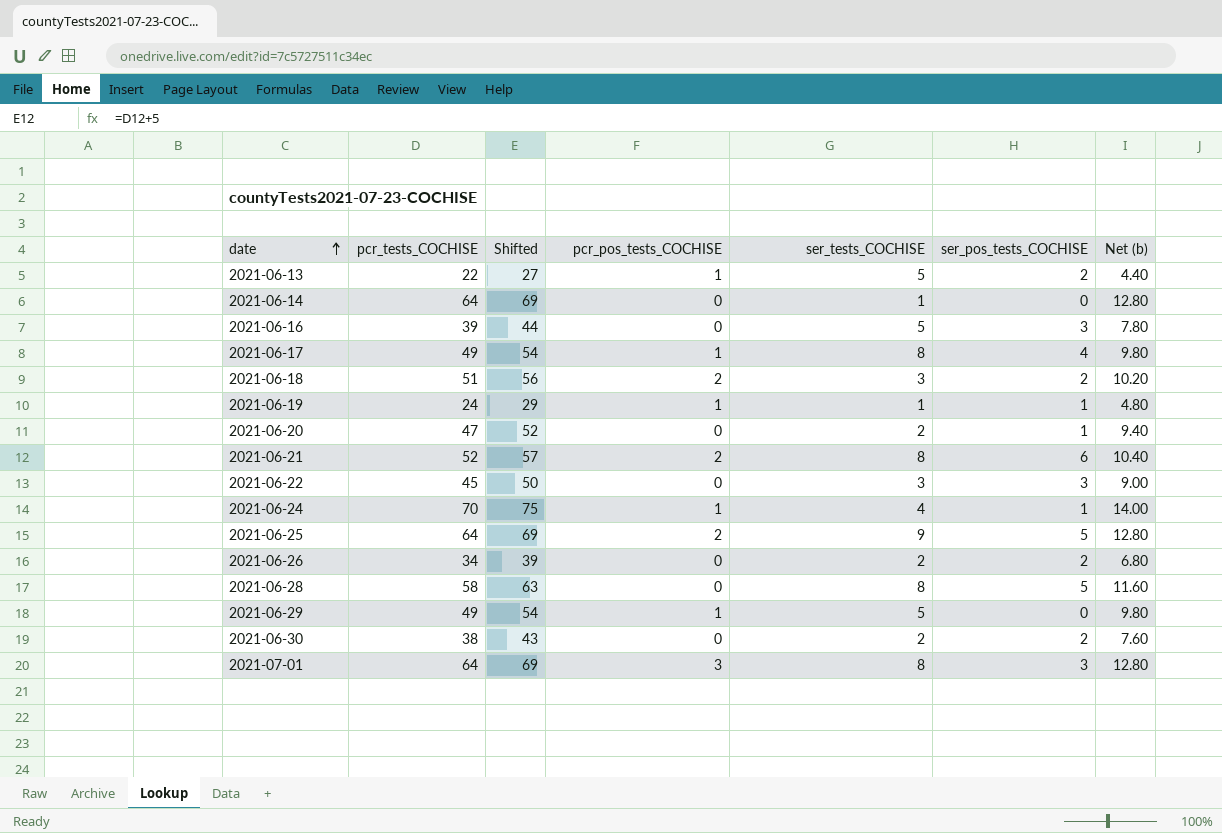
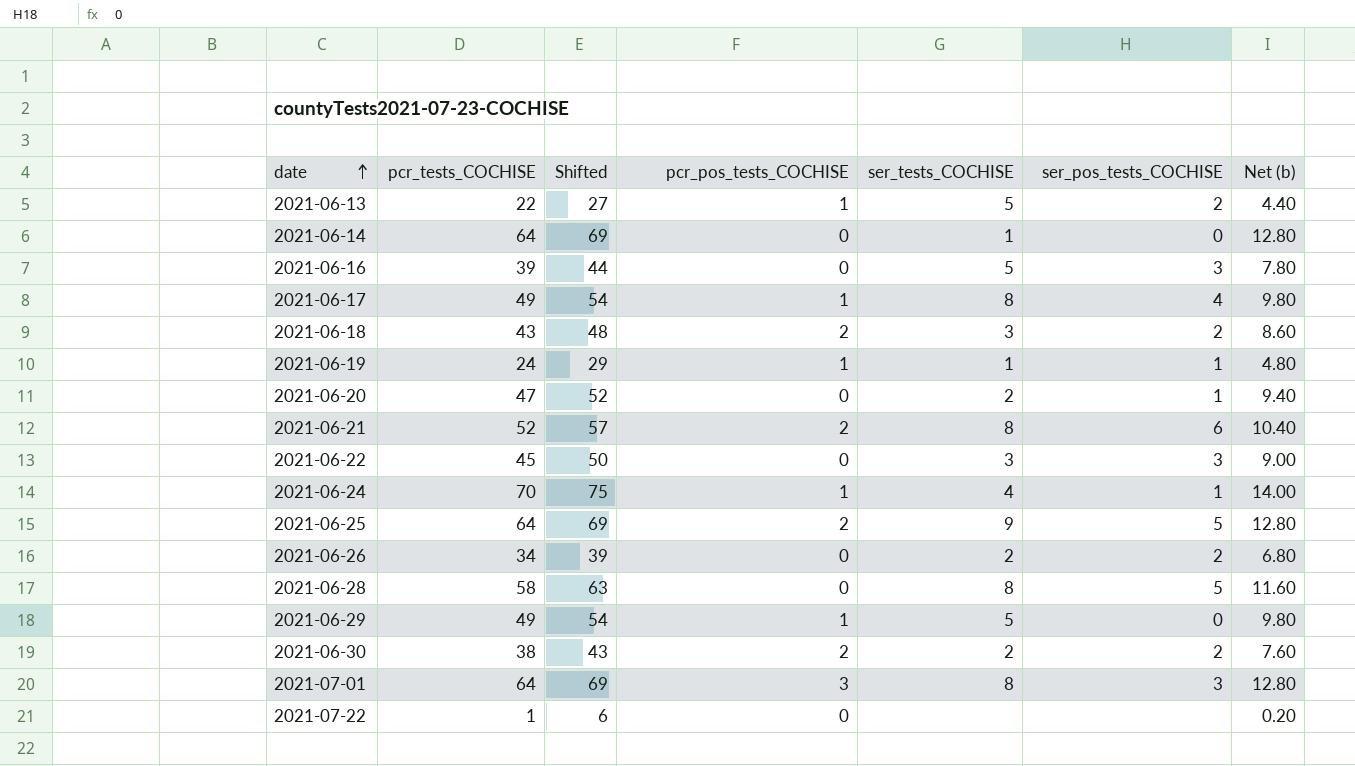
2021-06-18 | pcr_tests_COCHISE: 51 -> 43
2021-06-18 | Shifted: 56 -> 48
2021-06-18 | Net (b): 10.20 -> 8.60
2021-06-30 | pcr_pos_tests_COCHISE: 0 -> 2
row 2021-07-22: none -> 1 | 6 | 0 | none | none | 0.20

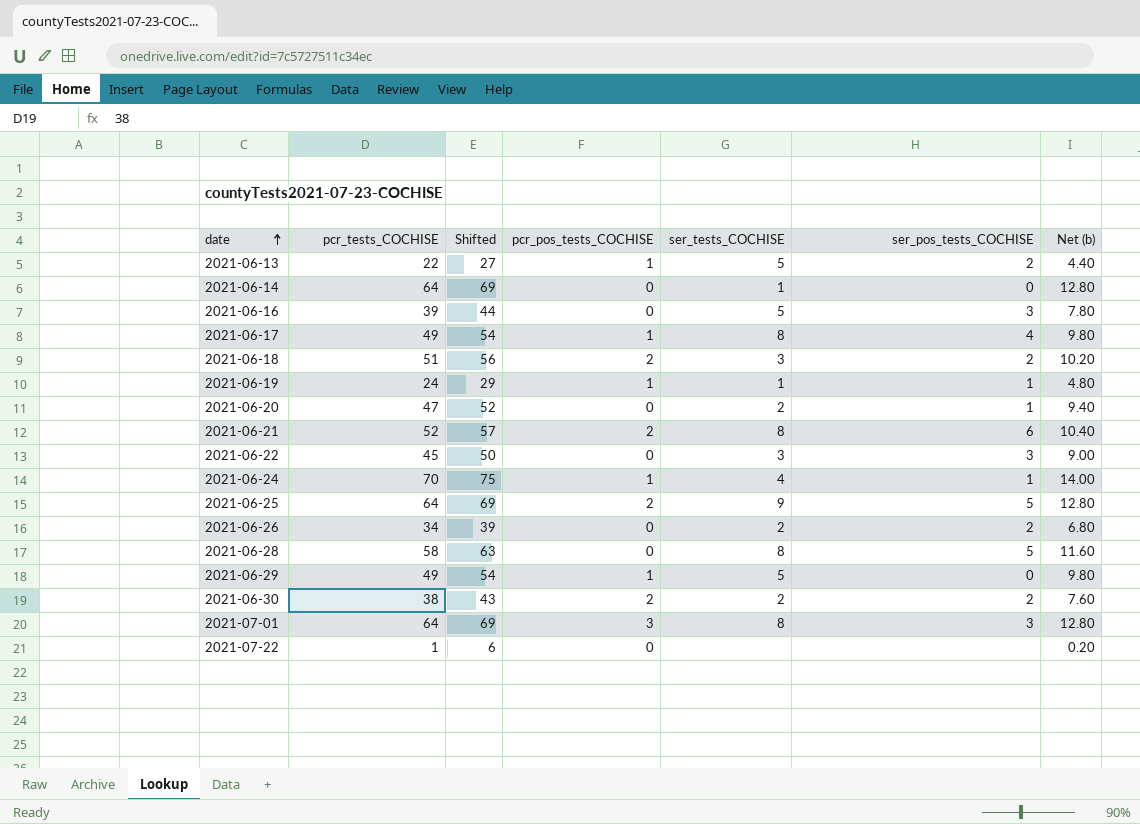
2021-06-18 | pcr_tests_COCHISE: 43 -> 51
2021-06-18 | Shifted: 48 -> 56
2021-06-18 | Net (b): 8.60 -> 10.20

